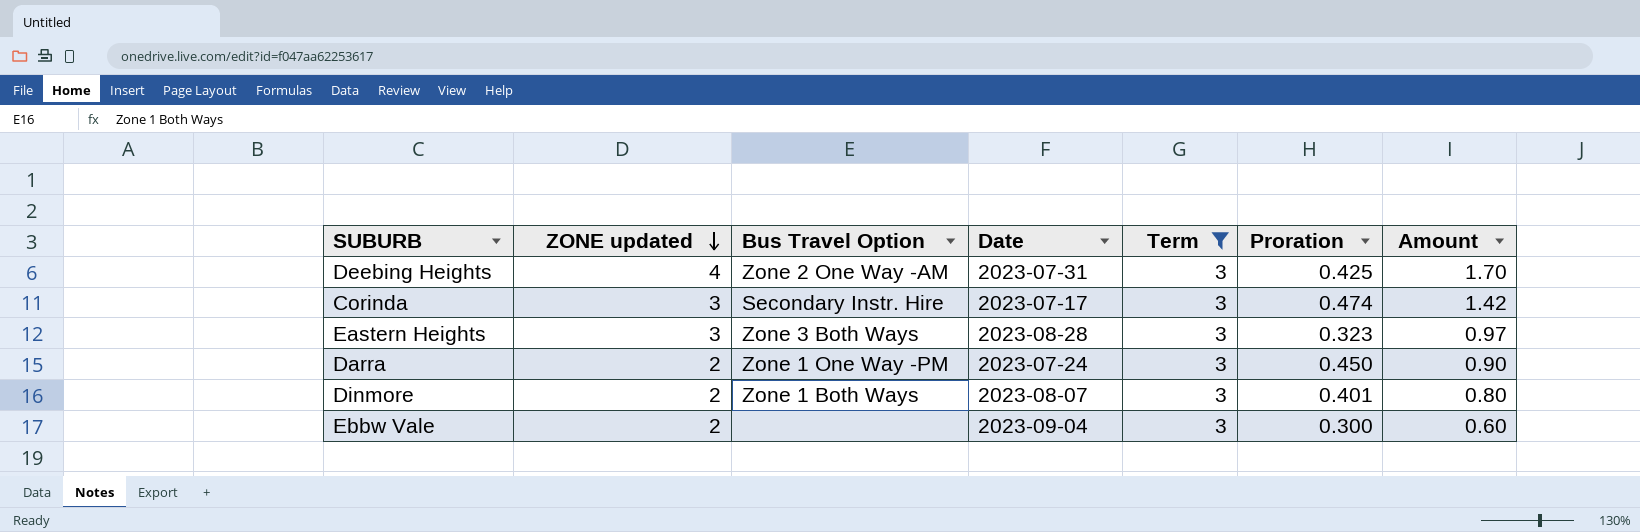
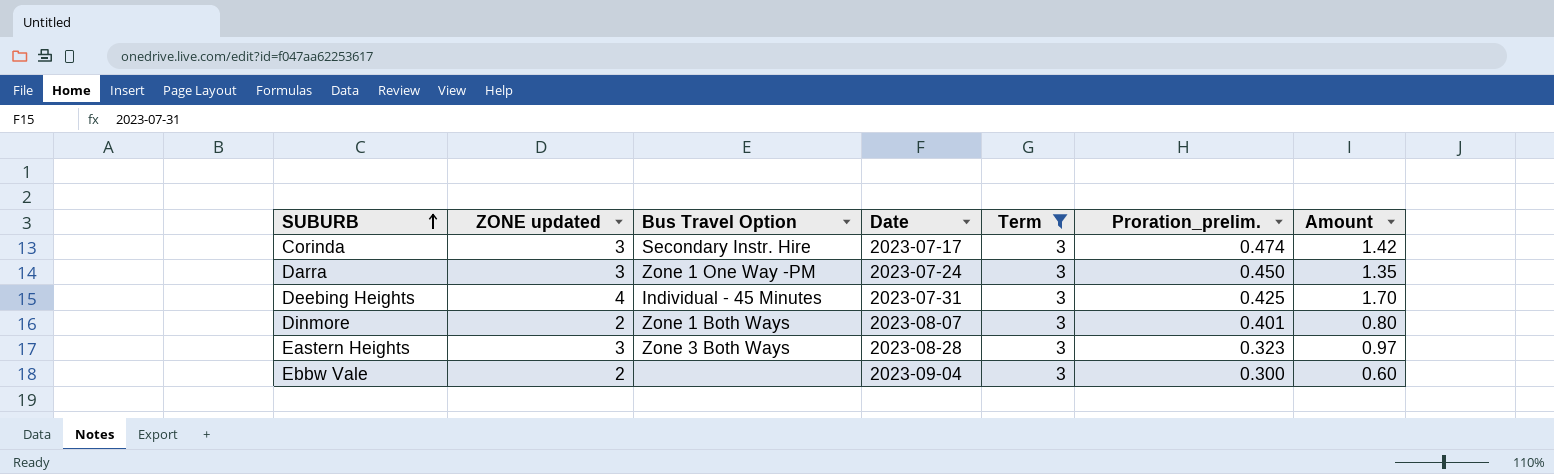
row order: ZONE updated descending -> SUBURB ascending
column name: Proration -> Proration_prelim.
Darra | ZONE updated: 2 -> 3
Darra | Amount: 0.90 -> 1.35
Deebing Heights | Bus Travel Option: Zone 2 One Way -AM -> Individual - 45 Minutes

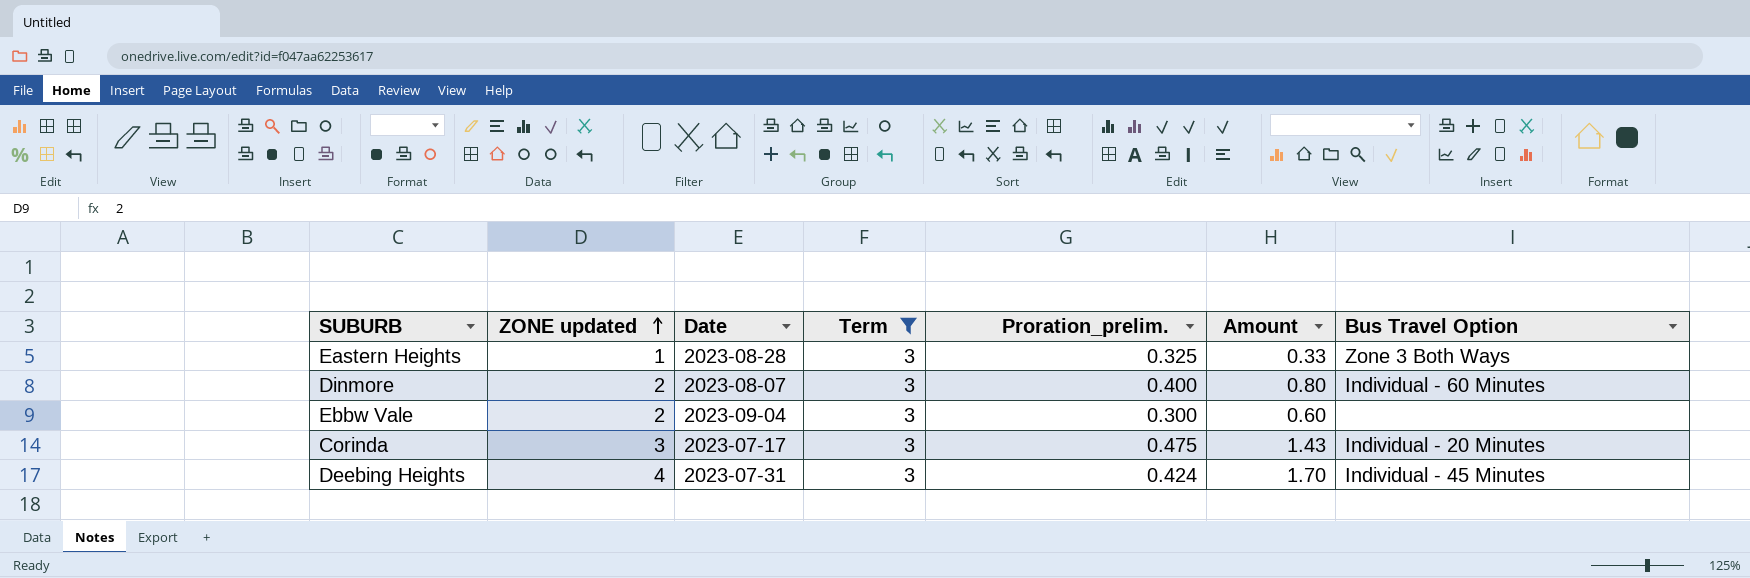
row order: SUBURB ascending -> ZONE updated ascending
column Bus Travel Option | position: 3 -> 7
row Darra: 3 | Zone 1 One Way -PM | 2023-07-24 | 3 | 0.450 | 1.35 -> none
Eastern Heights | ZONE updated: 3 -> 1
Eastern Heights | Proration_prelim.: 0.323 -> 0.325
Eastern Heights | Amount: 0.97 -> 0.33
Dinmore | Proration_prelim.: 0.401 -> 0.400
Dinmore | Bus Travel Option: Zone 1 Both Ways -> Individual - 60 Minutes
Corinda | Proration_prelim.: 0.474 -> 0.475
Corinda | Amount: 1.42 -> 1.43
Corinda | Bus Travel Option: Secondary Instr. Hire -> Individual - 20 Minutes
Deebing Heights | Proration_prelim.: 0.425 -> 0.424

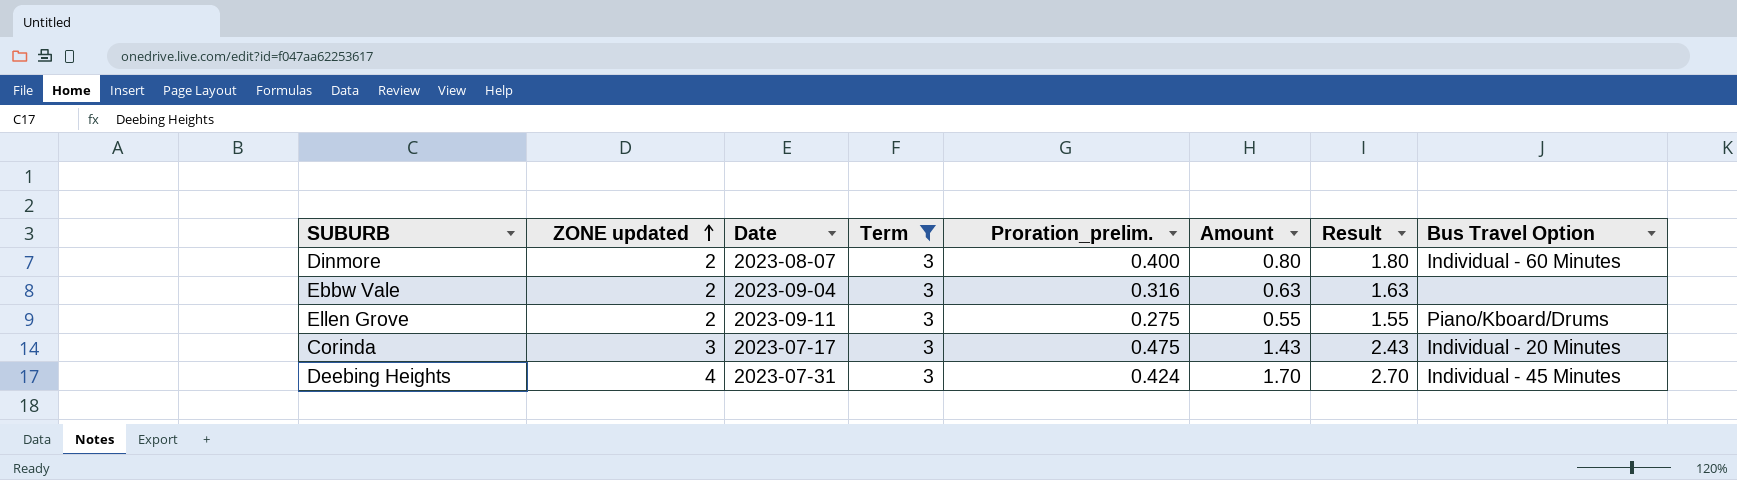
column Result | formula: none -> [Amount] + 1
row Eastern Heights: 1 | 2023-08-28 | 3 | 0.325 | 0.33 | Zone 3 Both Ways -> none
Ebbw Vale | Proration_prelim.: 0.300 -> 0.316
Ebbw Vale | Amount: 0.60 -> 0.63
row Ellen Grove: none -> 2 | 2023-09-11 | 3 | 0.275 | 0.55 | 1.55 | Piano/Kboard/Drums

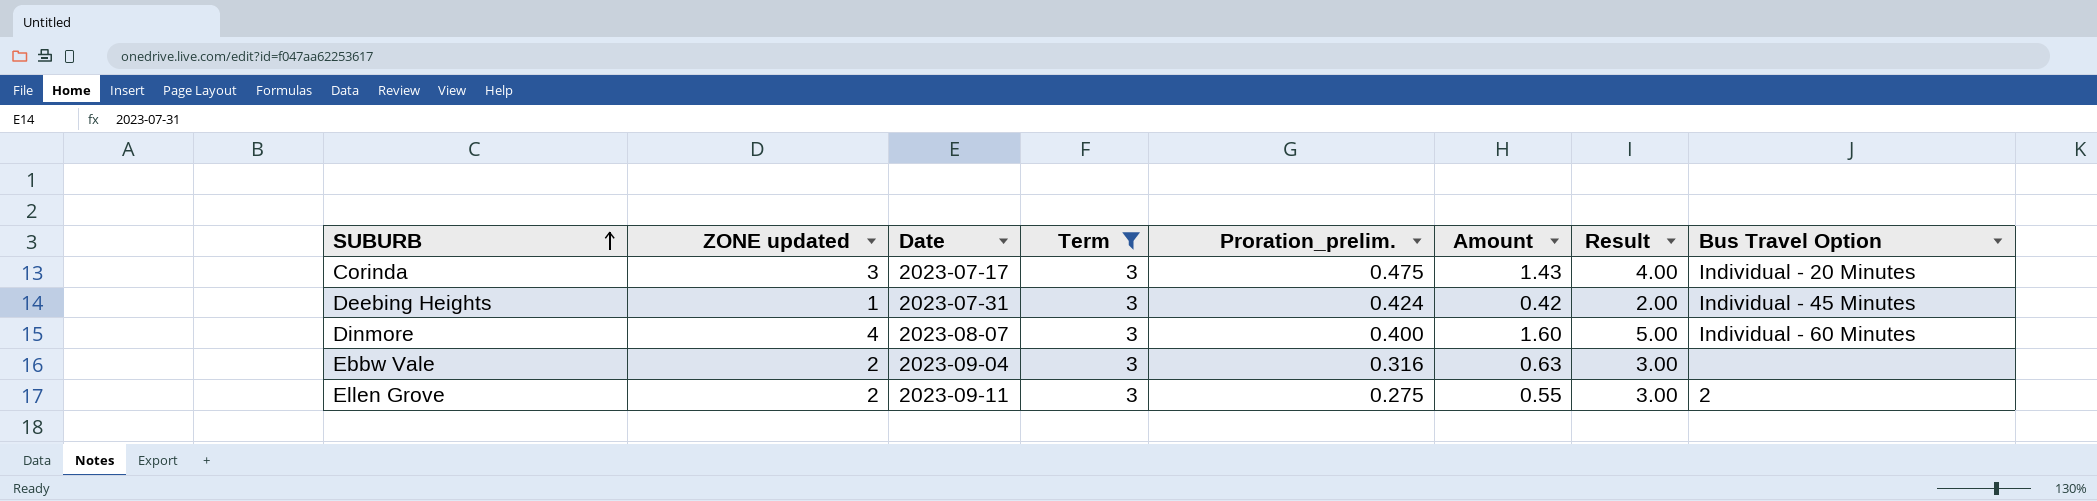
row order: ZONE updated ascending -> SUBURB ascending
column Result | formula: [Amount] + 1 -> [ZONE updated] + 1
Deebing Heights | ZONE updated: 4 -> 1
Deebing Heights | Amount: 1.70 -> 0.42
Dinmore | ZONE updated: 2 -> 4
Dinmore | Amount: 0.80 -> 1.60
Ellen Grove | Bus Travel Option: Piano/Kboard/Drums -> 2

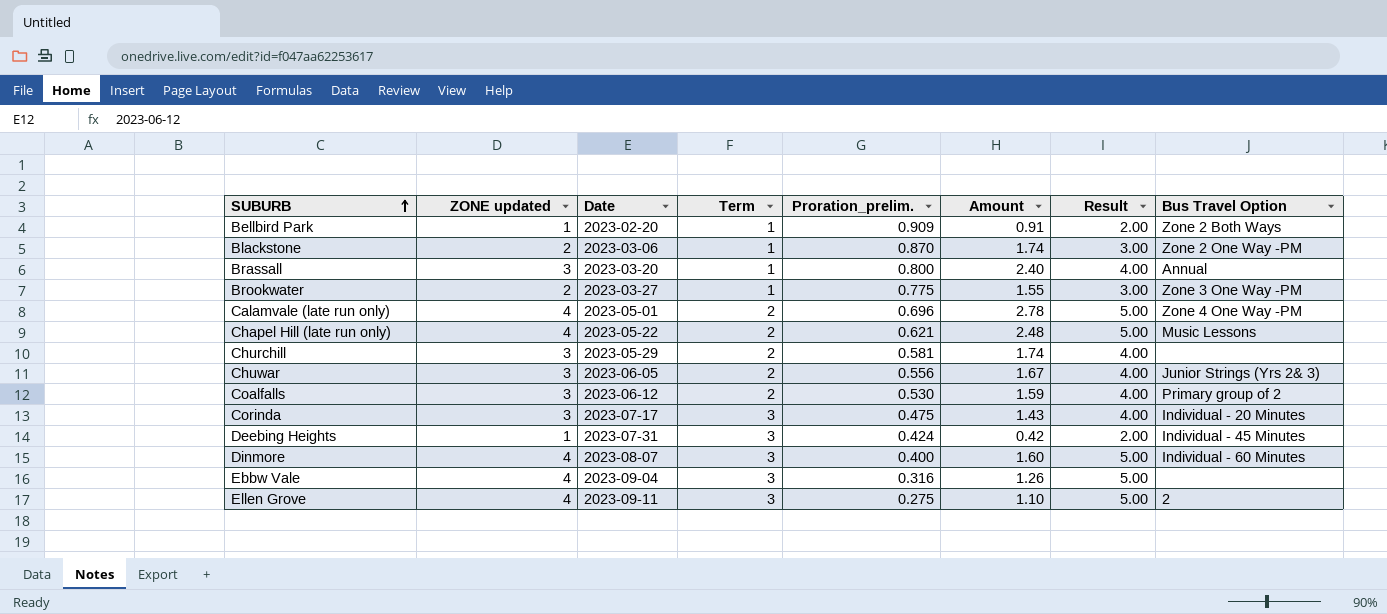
filter: Term = 3 -> none
Ebbw Vale | ZONE updated: 2 -> 4
Ebbw Vale | Amount: 0.63 -> 1.26
Ebbw Vale | Result: 3.00 -> 5.00
Ellen Grove | ZONE updated: 2 -> 4
Ellen Grove | Amount: 0.55 -> 1.10
Ellen Grove | Result: 3.00 -> 5.00

